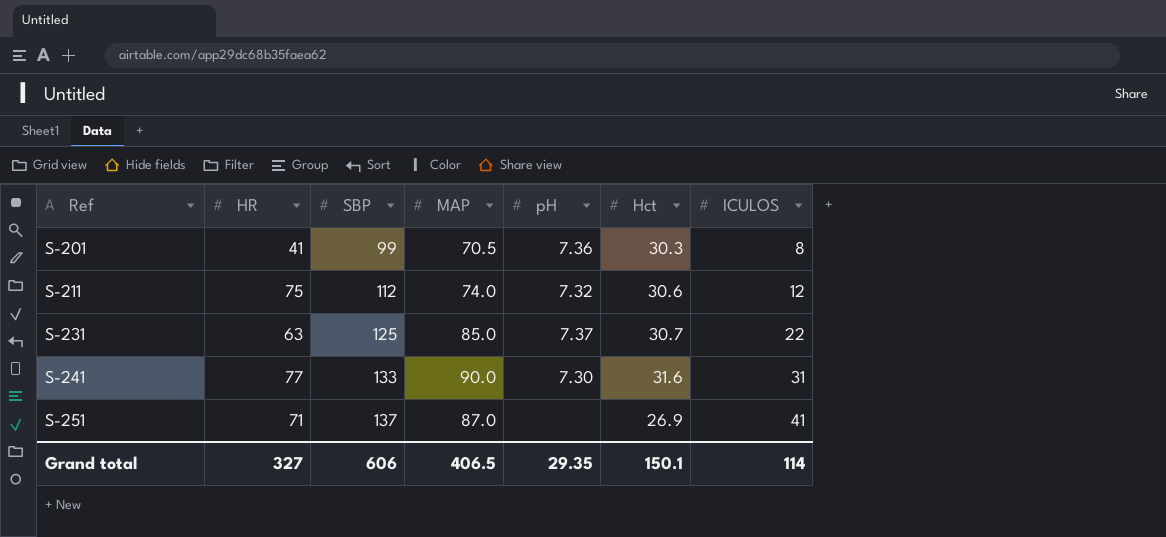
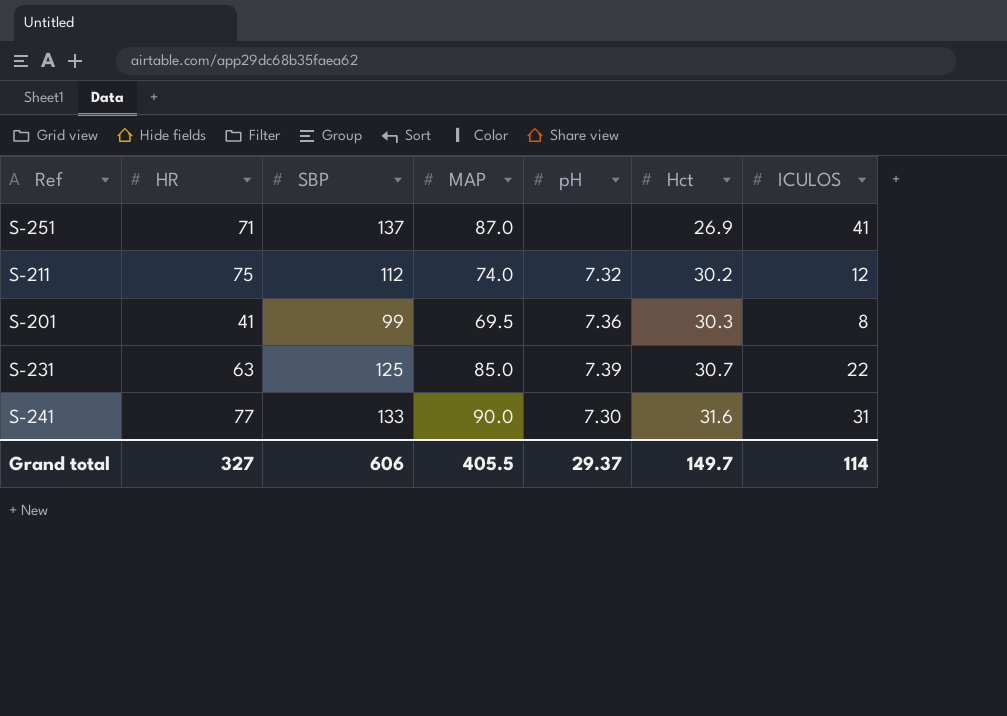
row order: Ref ascending -> Hct ascending
S-211 | Hct: 30.6 -> 30.2
S-201 | MAP: 70.5 -> 69.5
S-231 | pH: 7.37 -> 7.39
Grand total | MAP: 406.5 -> 405.5
Grand total | pH: 29.35 -> 29.37
Grand total | Hct: 150.1 -> 149.7

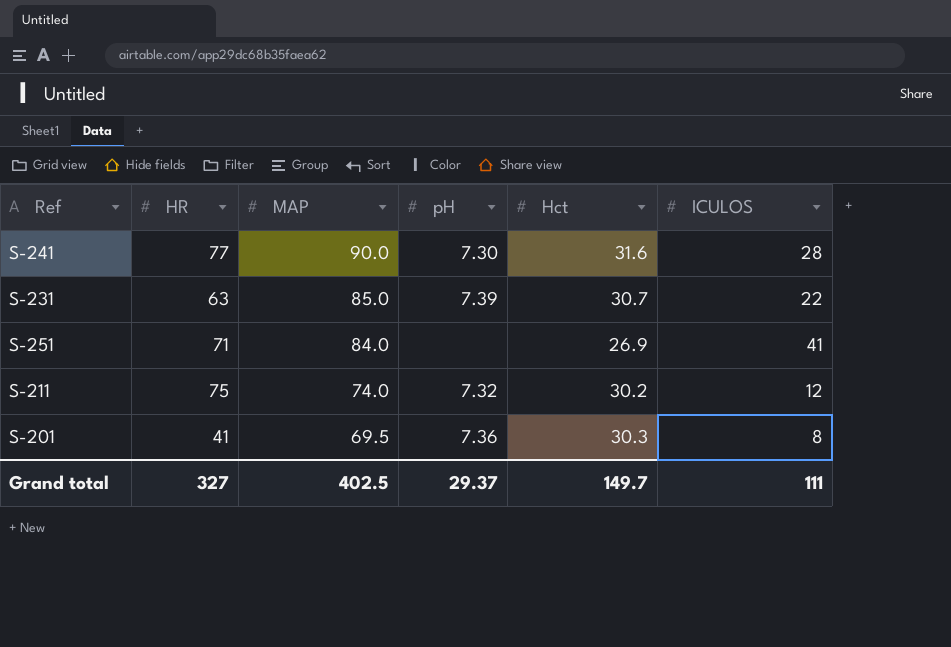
row order: Hct ascending -> MAP descending
column SBP | position: 3 -> none
S-241 | ICULOS: 31 -> 28
S-251 | MAP: 87.0 -> 84.0
Grand total | MAP: 405.5 -> 402.5
Grand total | ICULOS: 114 -> 111

